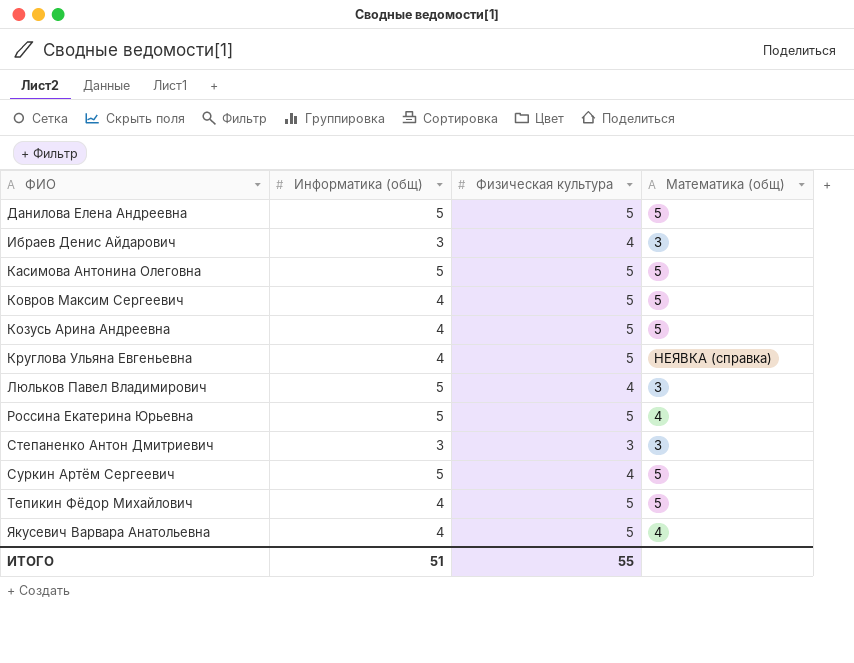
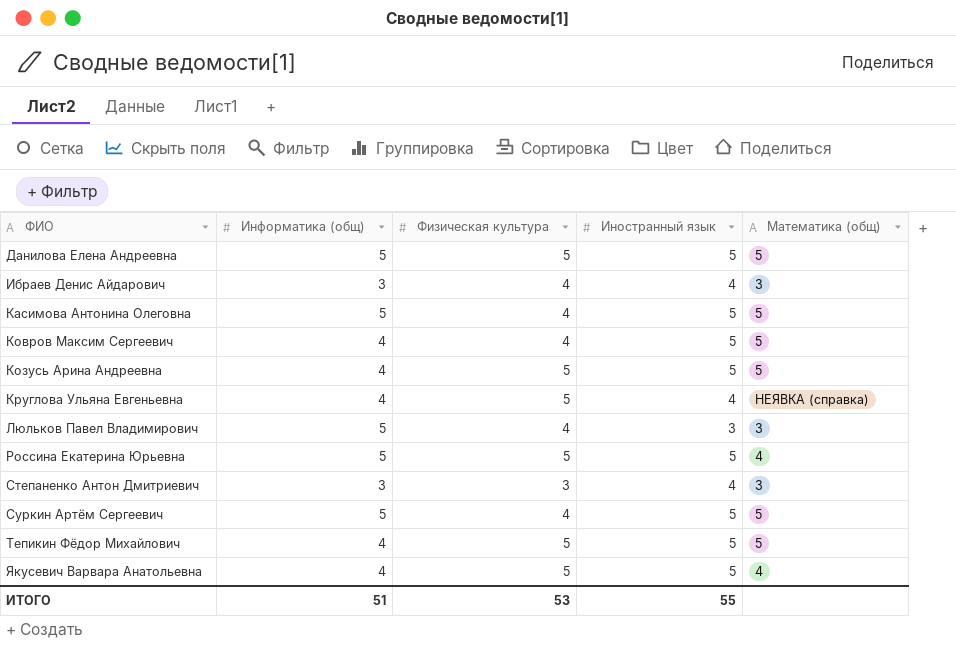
column Иностранный язык | position: none -> 4
Касимова Антонина Олеговна | Физическая культура: 5 -> 4
Ковров Максим Сергеевич | Физическая культура: 5 -> 4
ИТОГО | Физическая культура: 55 -> 53

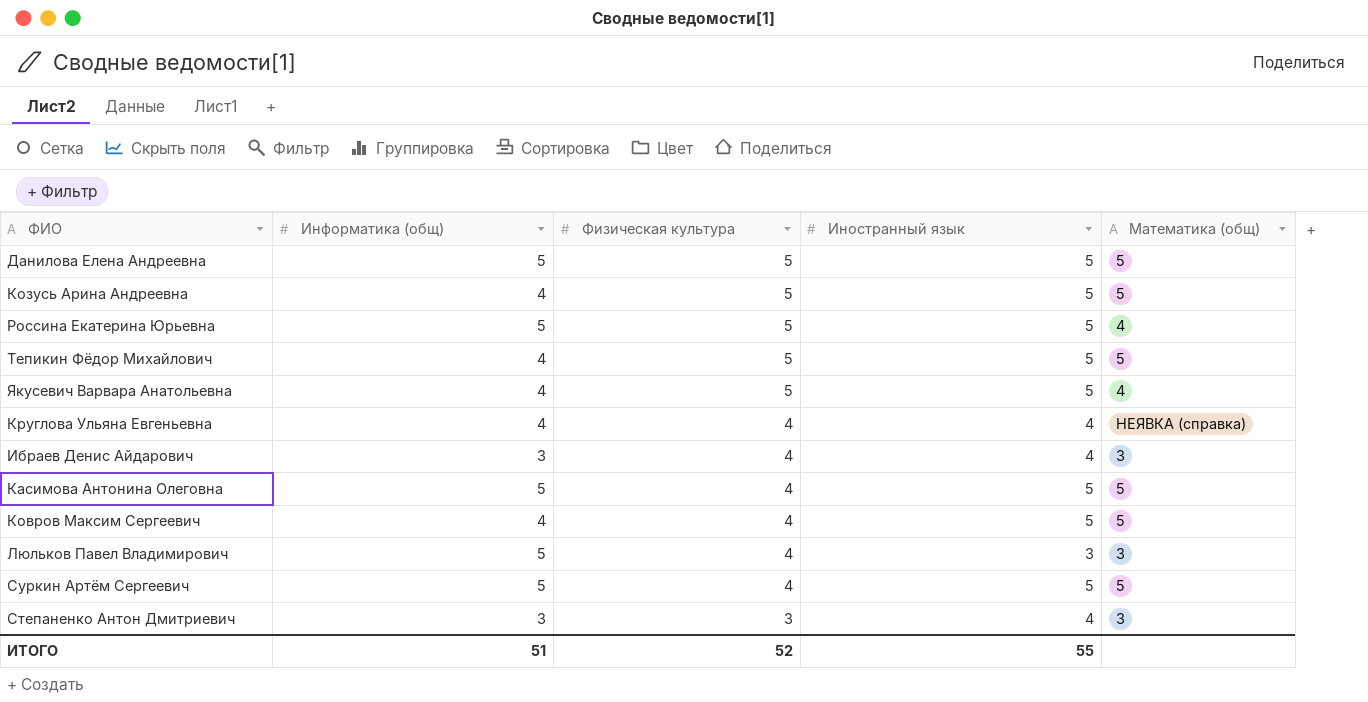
row order: ФИО ascending -> Физическая культура descending
Круглова Ульяна Евгеньевна | Физическая культура: 5 -> 4
ИТОГО | Физическая культура: 53 -> 52

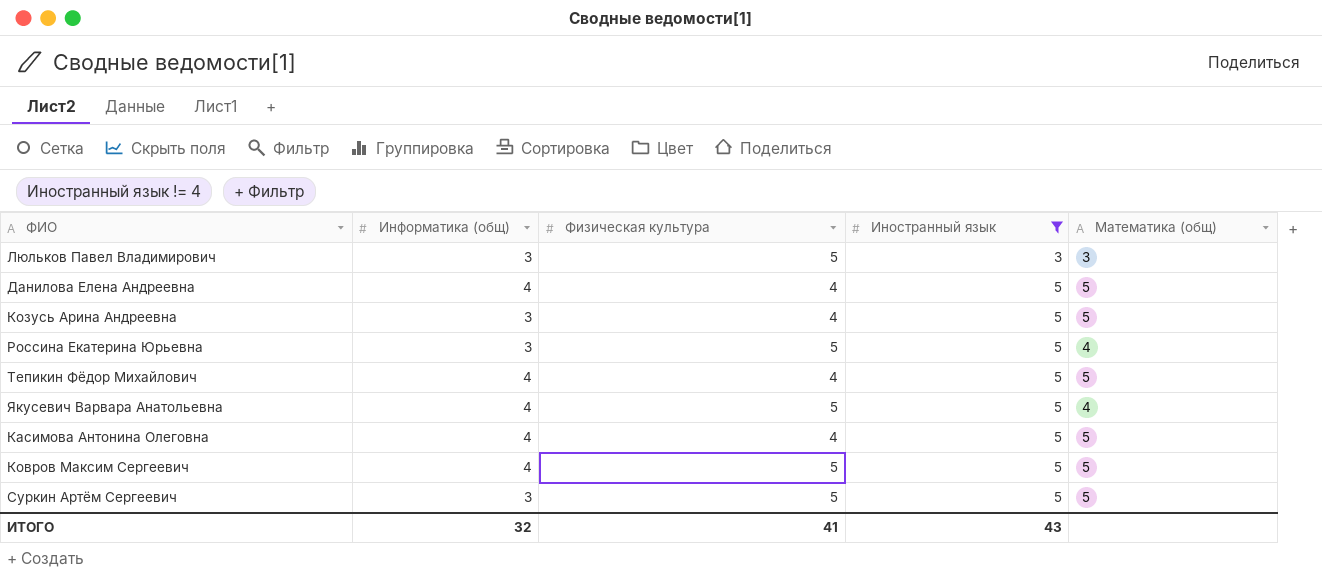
filter: none -> Иностранный язык != 4
row order: Физическая культура descending -> Иностранный язык ascending
Люльков Павел Владимирович | Информатика (общ): 5 -> 3
Люльков Павел Владимирович | Физическая культура: 4 -> 5
Данилова Елена Андреевна | Информатика (общ): 5 -> 4
Данилова Елена Андреевна | Физическая культура: 5 -> 4
Козусь Арина Андреевна | Информатика (общ): 4 -> 3
Козусь Арина Андреевна | Физическая культура: 5 -> 4
Россина Екатерина Юрьевна | Информатика (общ): 5 -> 3
Тепикин Фёдор Михайлович | Физическая культура: 5 -> 4
Касимова Антонина Олеговна | Информатика (общ): 5 -> 4
Ковров Максим Сергеевич | Физическая культура: 4 -> 5
Суркин Артём Сергеевич | Информатика (общ): 5 -> 3
Суркин Артём Сергеевич | Физическая культура: 4 -> 5
ИТОГО | Информатика (общ): 51 -> 32
ИТОГО | Физическая культура: 52 -> 41
ИТОГО | Иностранный язык: 55 -> 43

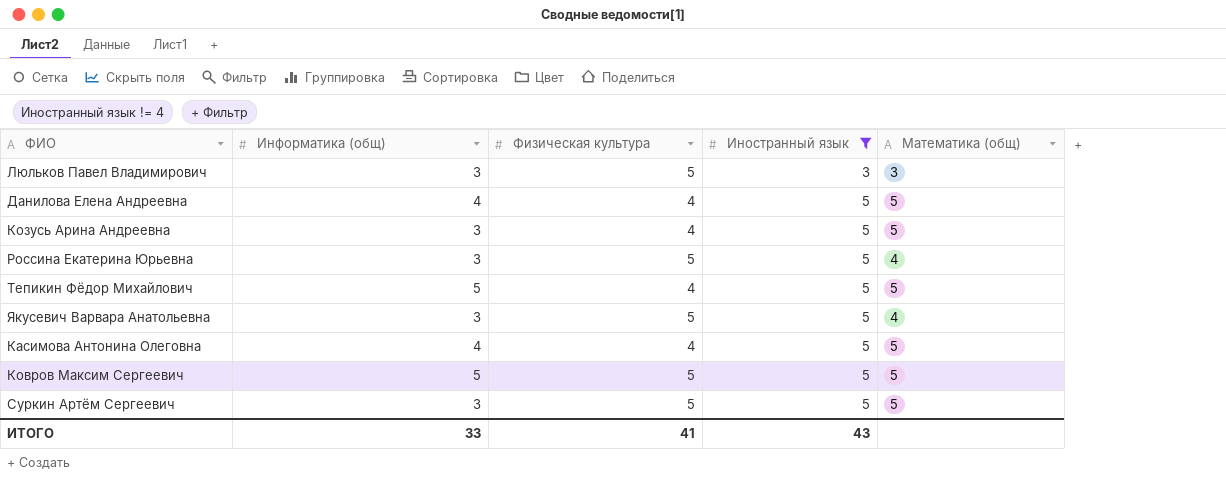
Тепикин Фёдор Михайлович | Информатика (общ): 4 -> 5
Якусевич Варвара Анатольевна | Информатика (общ): 4 -> 3
Ковров Максим Сергеевич | Информатика (общ): 4 -> 5
ИТОГО | Информатика (общ): 32 -> 33

